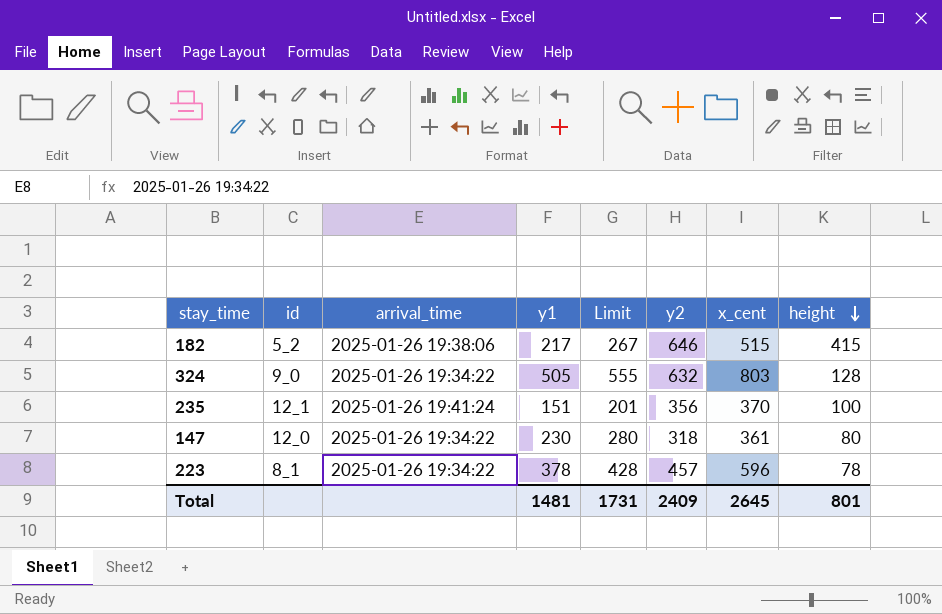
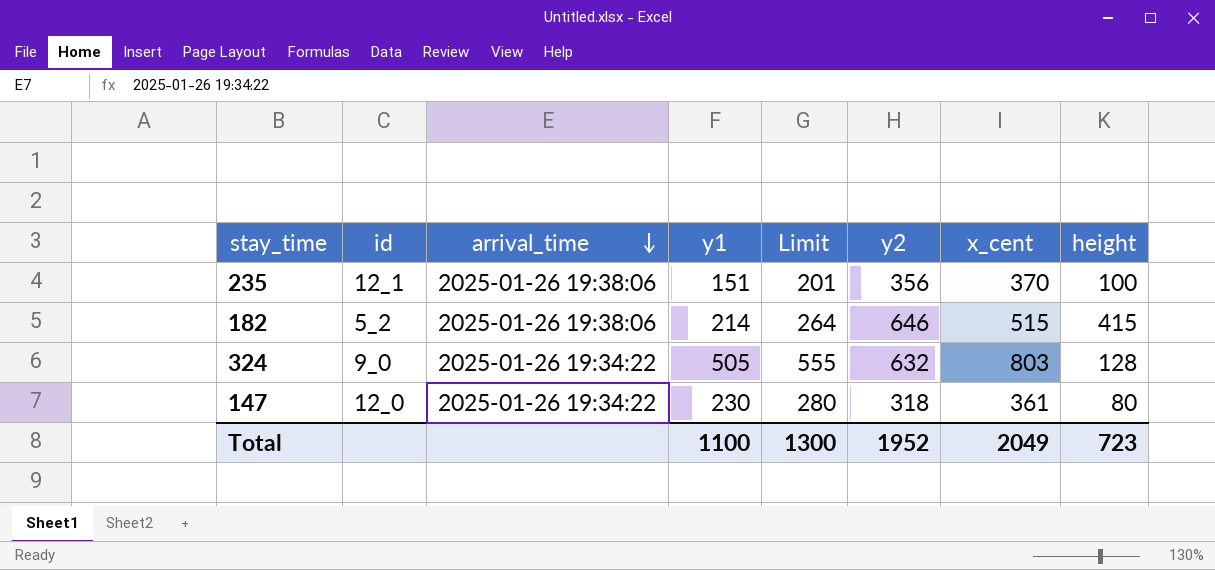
row order: height descending -> arrival_time descending
row 223: 8_1 | 2025-01-26 19:34:22 | 378 | 428 | 457 | 596 | 78 -> none
235 | arrival_time: 2025-01-26 19:41:24 -> 2025-01-26 19:38:06
182 | y1: 217 -> 214
182 | Limit: 267 -> 264
Total | y1: 1481 -> 1100
Total | Limit: 1731 -> 1300
Total | y2: 2409 -> 1952
Total | x_cent: 2645 -> 2049
Total | height: 801 -> 723

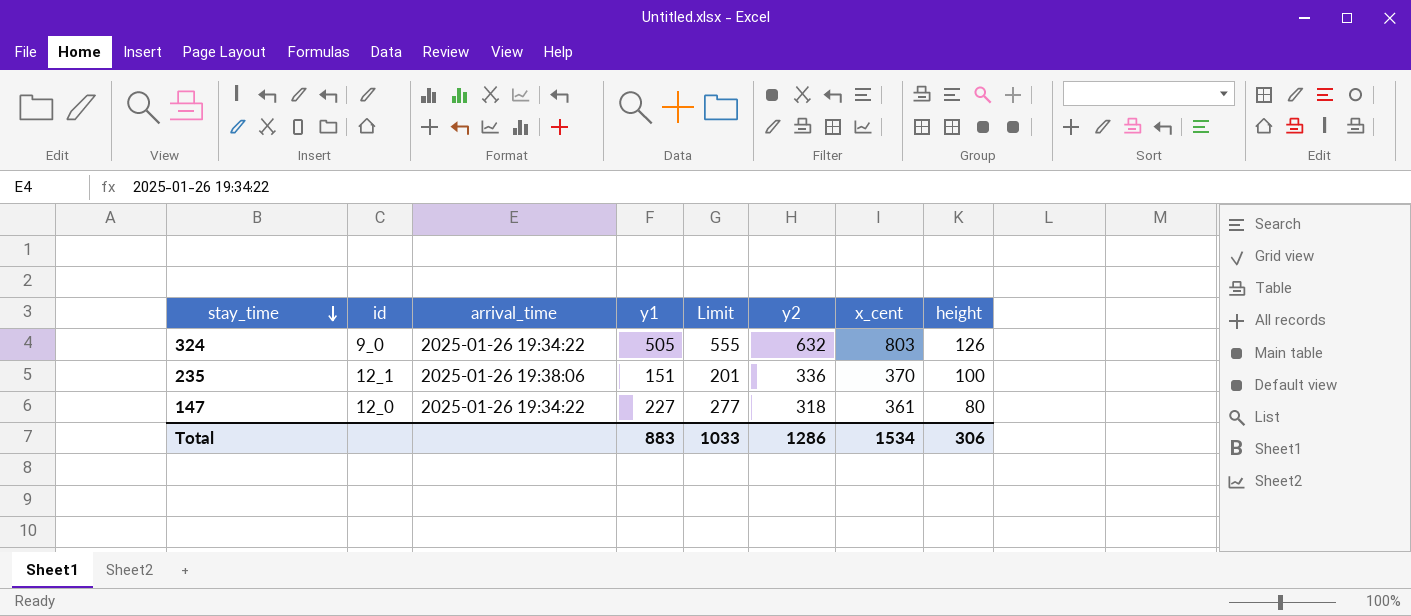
row order: arrival_time descending -> stay_time descending
row 182: 5_2 | 2025-01-26 19:38:06 | 214 | 264 | 646 | 515 | 415 -> none
324 | height: 128 -> 126
235 | y2: 356 -> 336
147 | y1: 230 -> 227
147 | Limit: 280 -> 277
Total | y1: 1100 -> 883
Total | Limit: 1300 -> 1033
Total | y2: 1952 -> 1286
Total | x_cent: 2049 -> 1534
Total | height: 723 -> 306

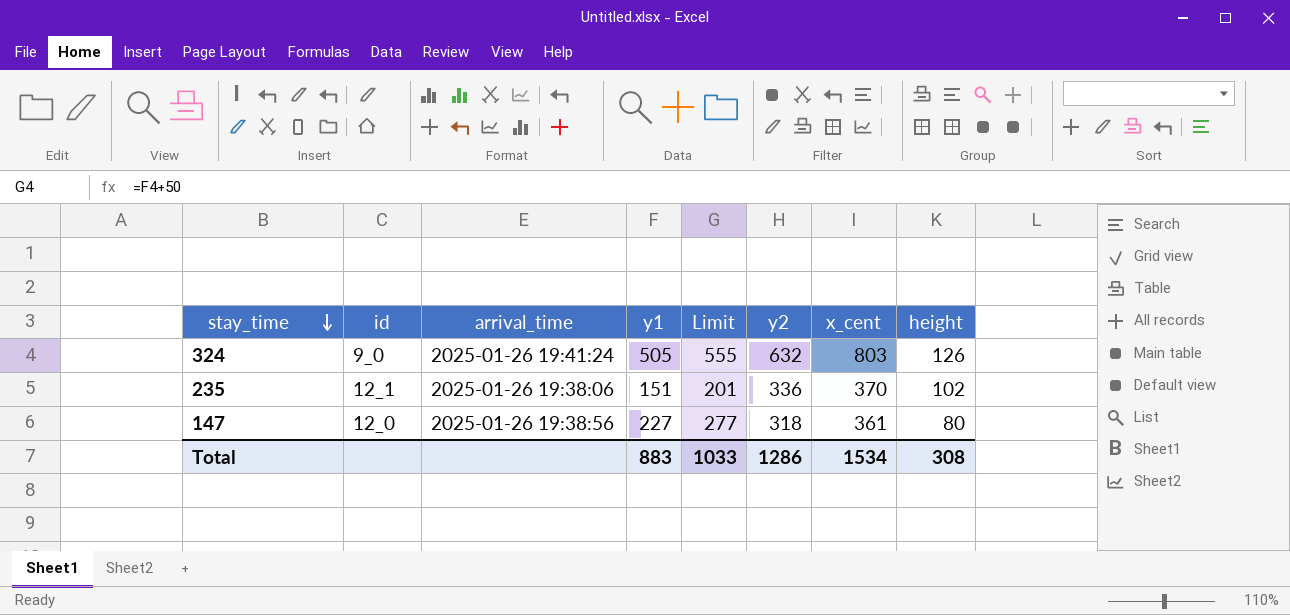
324 | arrival_time: 2025-01-26 19:34:22 -> 2025-01-26 19:41:24
235 | height: 100 -> 102
147 | arrival_time: 2025-01-26 19:34:22 -> 2025-01-26 19:38:56
Total | height: 306 -> 308

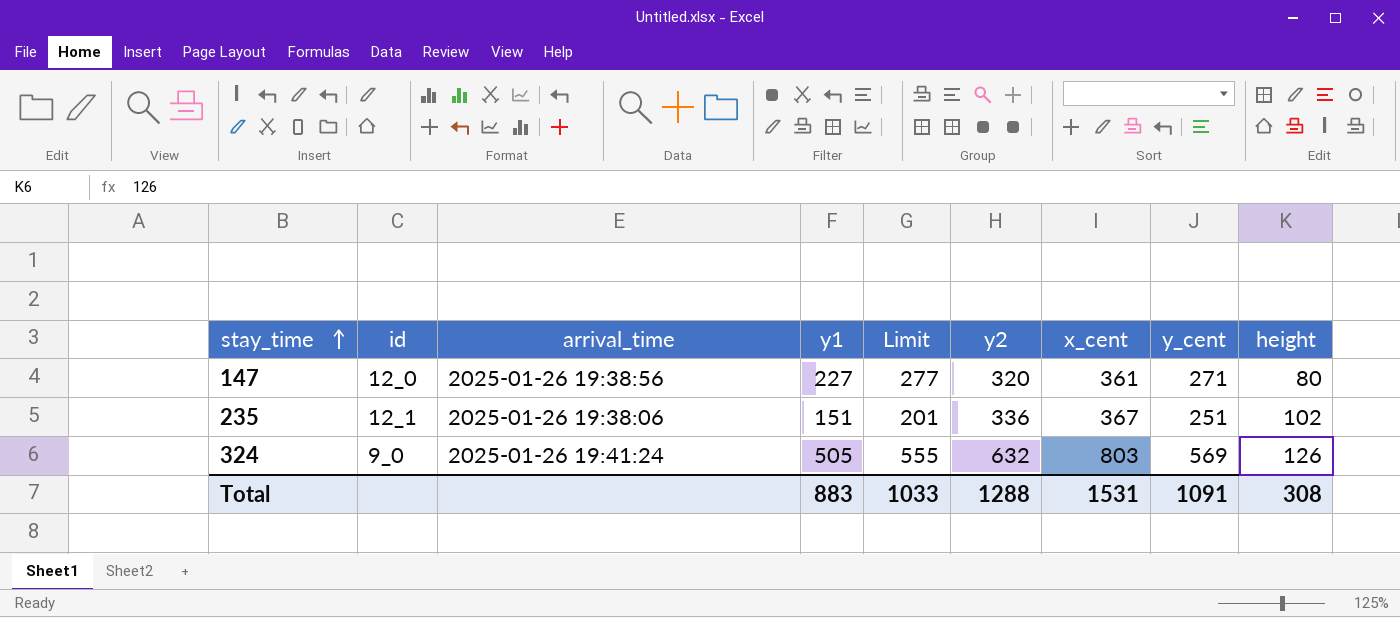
row order: stay_time descending -> stay_time ascending
column y_cent | position: none -> 8
147 | y2: 318 -> 320
235 | x_cent: 370 -> 367
Total | y2: 1286 -> 1288
Total | x_cent: 1534 -> 1531

